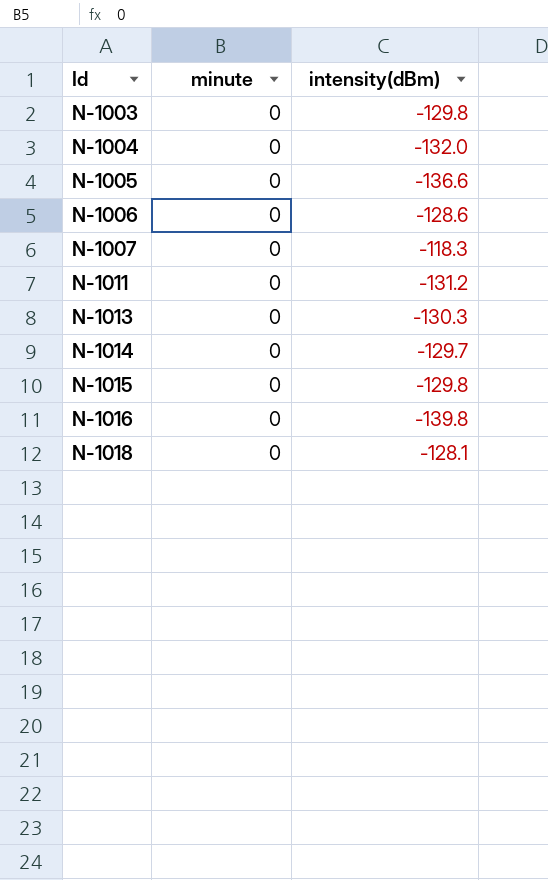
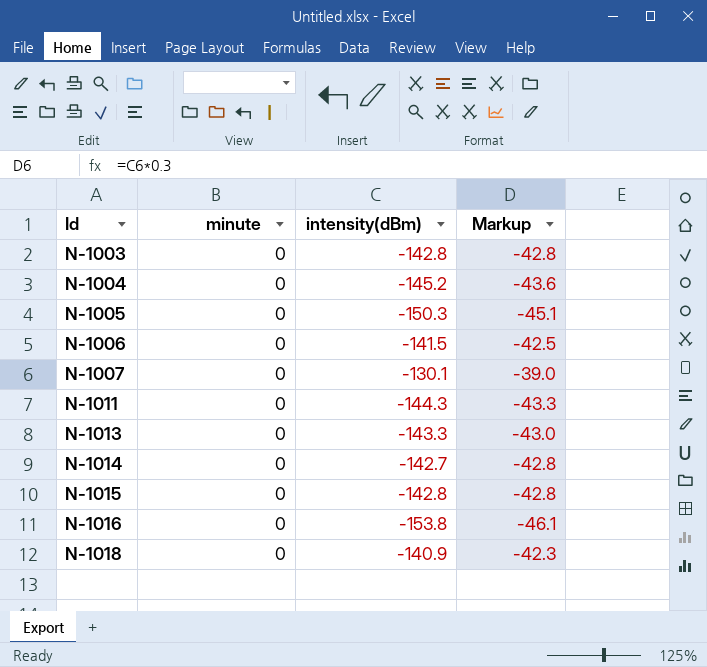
column Markup | formula: none -> [intensity(dBm)] * 0.3
N-1003 | intensity(dBm): -129.8 -> -142.8
N-1004 | intensity(dBm): -132.0 -> -145.2
N-1005 | intensity(dBm): -136.6 -> -150.3
N-1006 | intensity(dBm): -128.6 -> -141.5
N-1007 | intensity(dBm): -118.3 -> -130.1
N-1011 | intensity(dBm): -131.2 -> -144.3
N-1013 | intensity(dBm): -130.3 -> -143.3
N-1014 | intensity(dBm): -129.7 -> -142.7
N-1015 | intensity(dBm): -129.8 -> -142.8
N-1016 | intensity(dBm): -139.8 -> -153.8
N-1018 | intensity(dBm): -128.1 -> -140.9

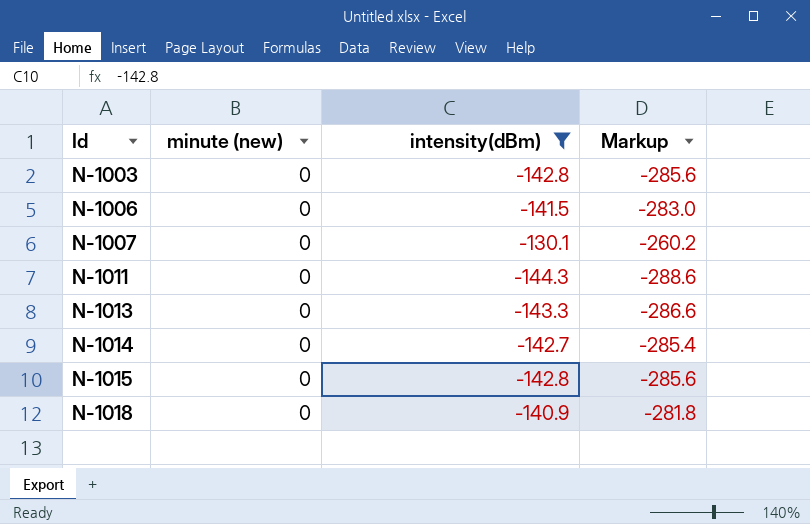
filter: none -> intensity(dBm) >= -144.3
column name: minute -> minute (new)
column Markup | formula: [intensity(dBm)] * 0.3 -> [intensity(dBm)] * 2

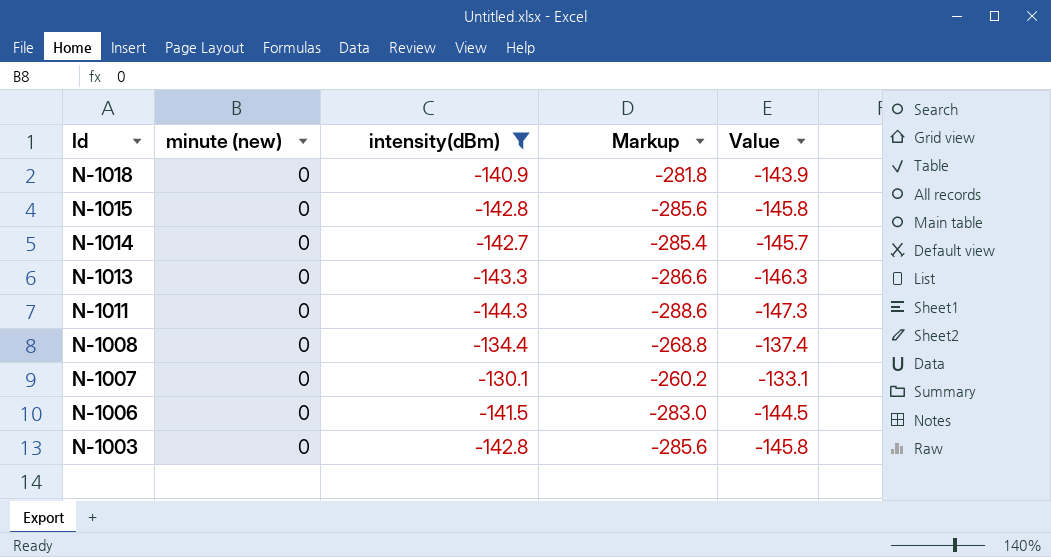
row order: Id ascending -> Id descending
column Value | formula: none -> [intensity(dBm)] - 3
row N-1008: none -> 0 | -134.4 | -268.8 | -137.4

